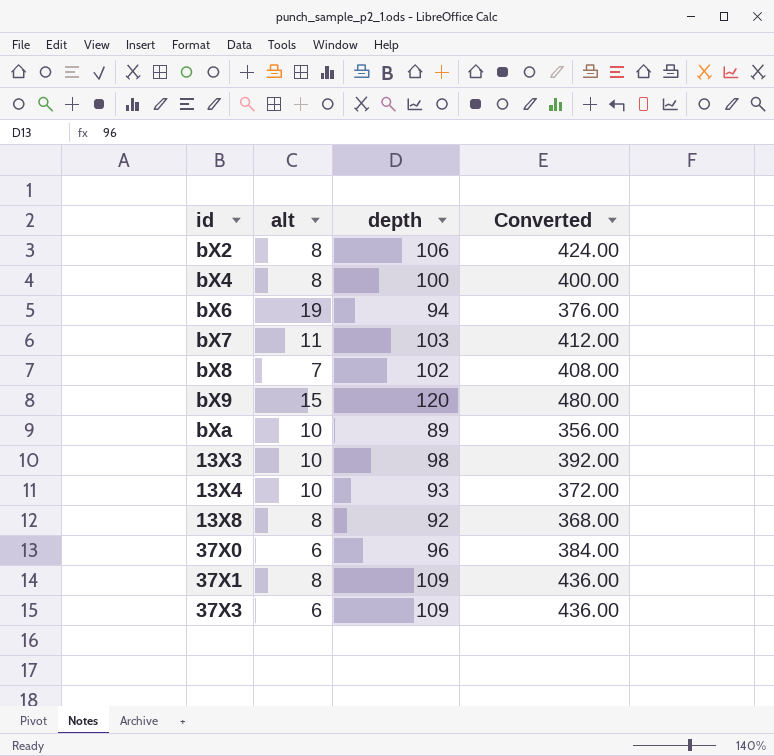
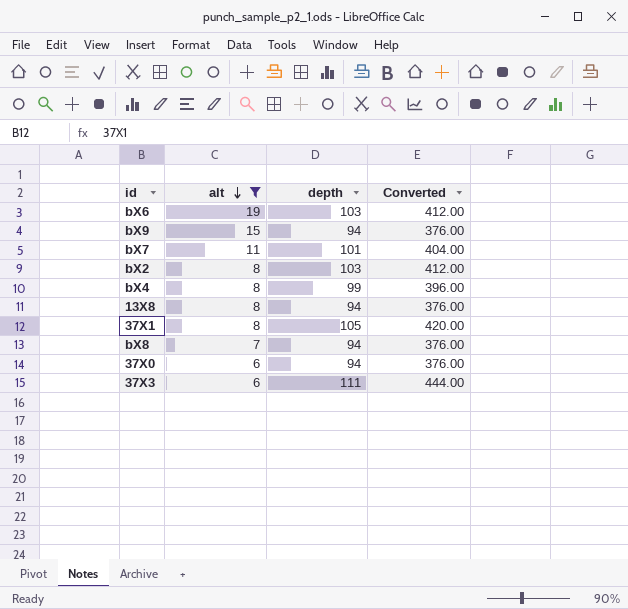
filter: none -> alt != 10
row order: none -> alt descending
bX6 | depth: 94 -> 103
bX6 | Converted: 376.00 -> 412.00
bX9 | depth: 120 -> 94
bX9 | Converted: 480.00 -> 376.00
bX7 | depth: 103 -> 101
bX7 | Converted: 412.00 -> 404.00
bX2 | depth: 106 -> 103
bX2 | Converted: 424.00 -> 412.00
bX4 | depth: 100 -> 99
bX4 | Converted: 400.00 -> 396.00
13X8 | depth: 92 -> 94
13X8 | Converted: 368.00 -> 376.00
37X1 | depth: 109 -> 105
37X1 | Converted: 436.00 -> 420.00
bX8 | depth: 102 -> 94
bX8 | Converted: 408.00 -> 376.00
37X0 | depth: 96 -> 94
37X0 | Converted: 384.00 -> 376.00
37X3 | depth: 109 -> 111
37X3 | Converted: 436.00 -> 444.00

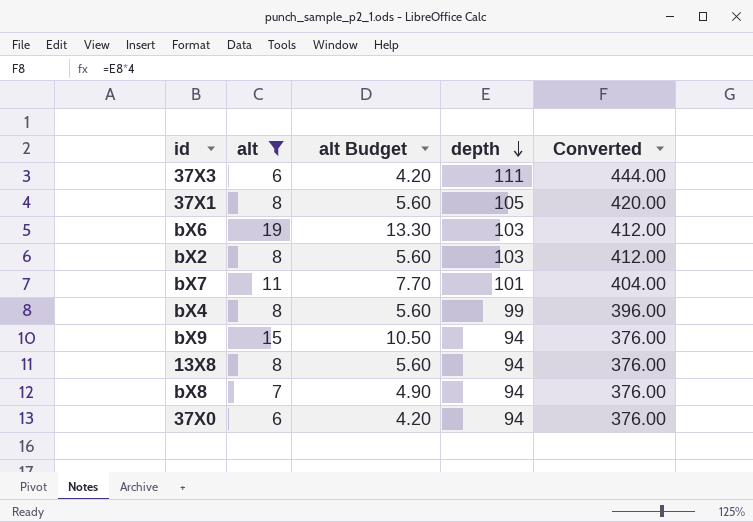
row order: alt descending -> depth descending
column alt Budget | formula: none -> [alt] * 0.7

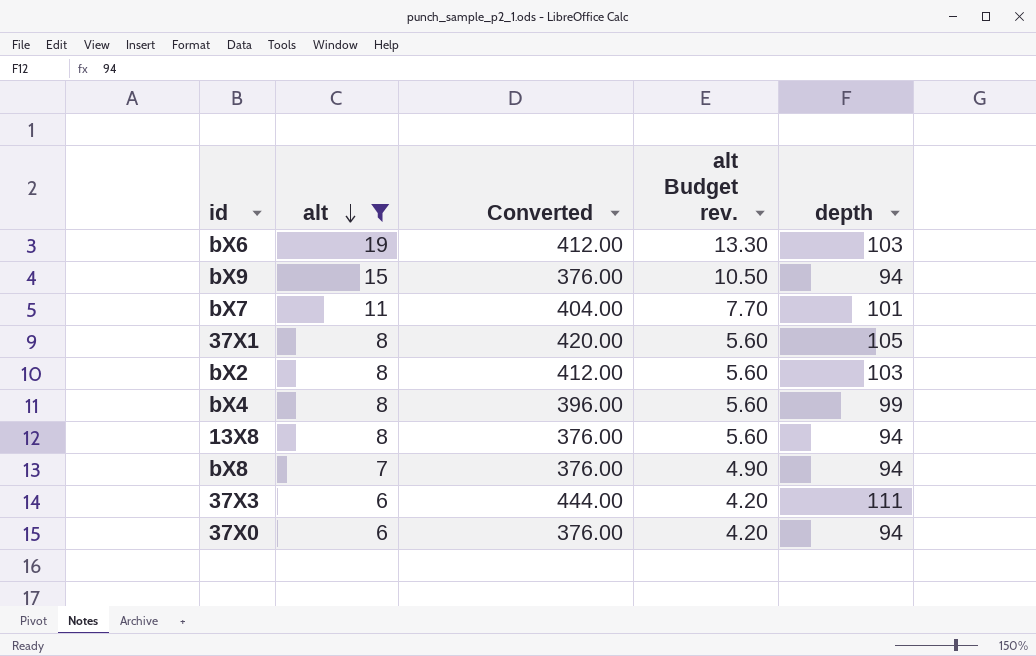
row order: depth descending -> alt descending
column Converted | position: 5 -> 3
column name: alt Budget -> alt Budget rev.

